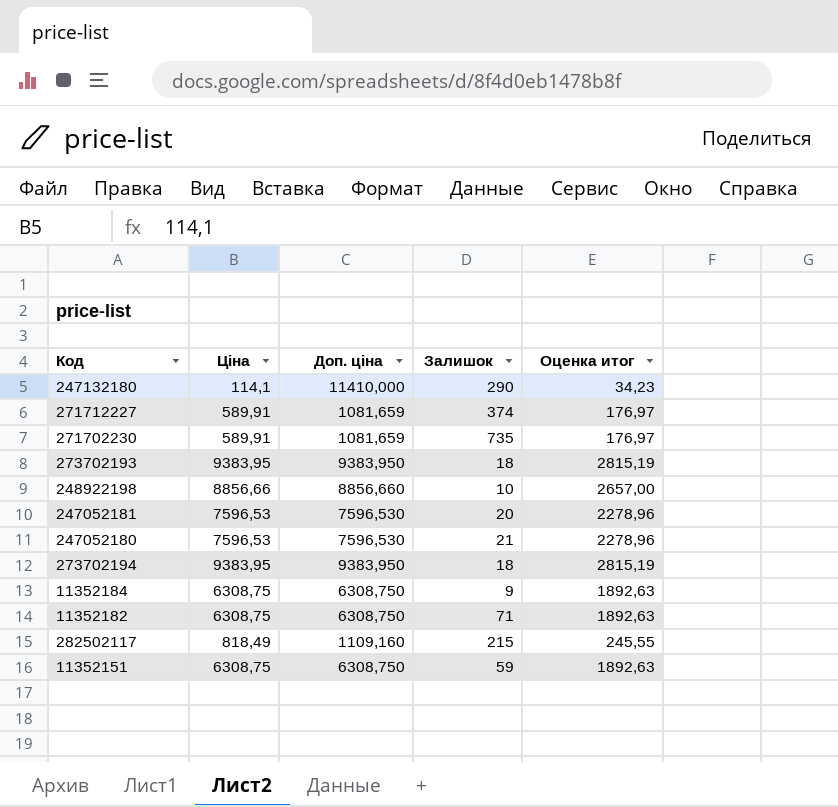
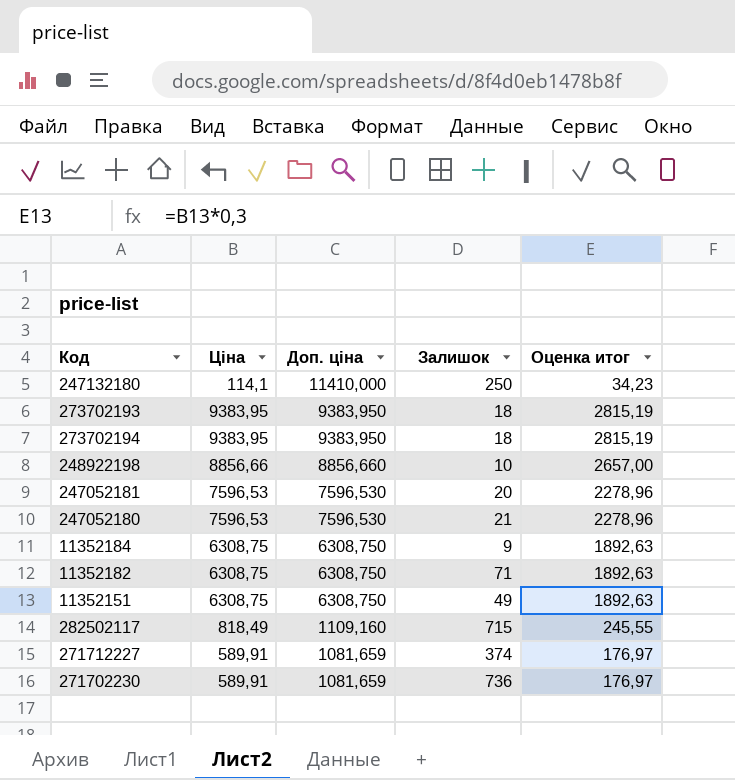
row order: none -> Доп. ціна descending
247132180 | Залишок: 290 -> 250
11352151 | Залишок: 59 -> 49
282502117 | Залишок: 215 -> 715
271702230 | Залишок: 735 -> 736

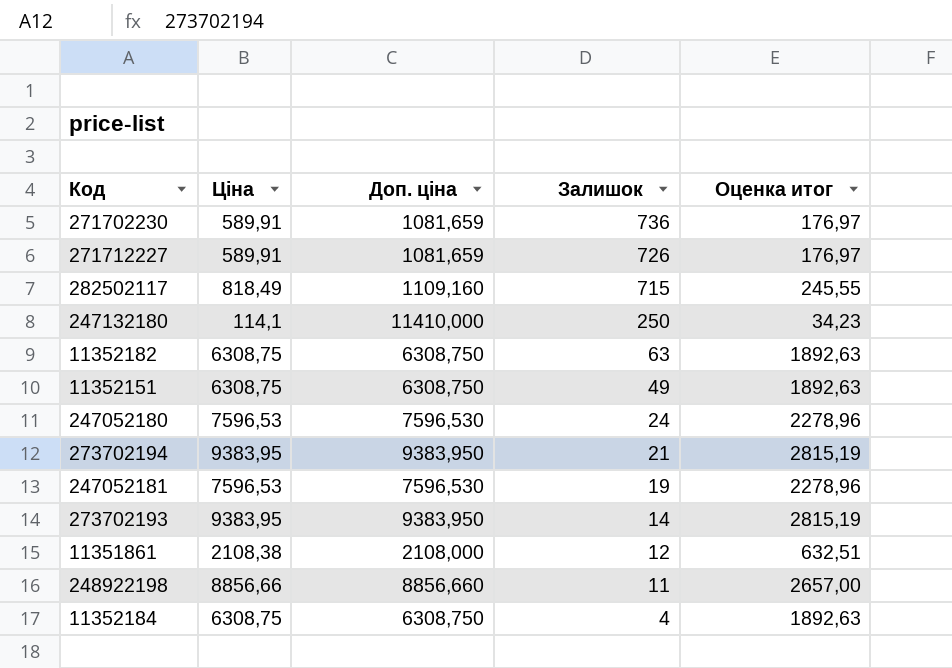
row order: Доп. ціна descending -> Залишок descending
271712227 | Залишок: 374 -> 726
11352182 | Залишок: 71 -> 63
247052180 | Залишок: 21 -> 24
273702194 | Залишок: 18 -> 21
247052181 | Залишок: 20 -> 19
273702193 | Залишок: 18 -> 14
row 11351861: none -> 2108,38 | 2108,000 | 12 | 632,51
248922198 | Залишок: 10 -> 11
11352184 | Залишок: 9 -> 4

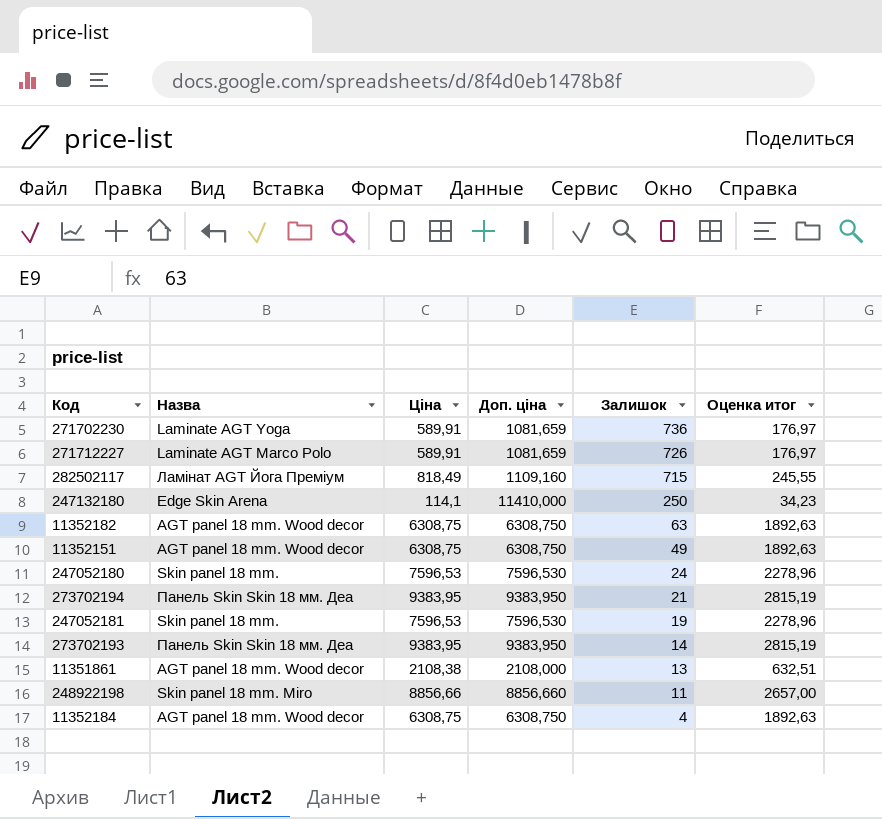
column Назва | position: none -> 2
11351861 | Залишок: 12 -> 13

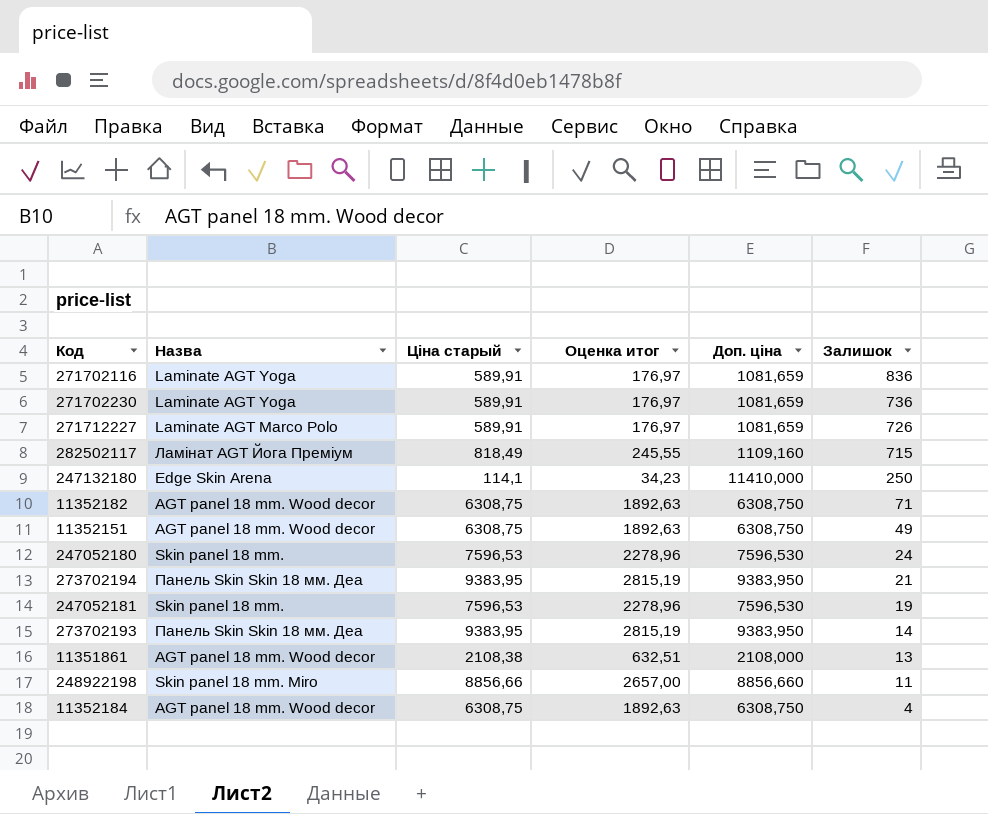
column name: Ціна -> Ціна старый
column Оценка итог | position: 6 -> 4
row 271702116: none -> Laminate AGT Yoga | 589,91 | 176,97 | 1081,659 | 836
11352182 | Залишок: 63 -> 71

